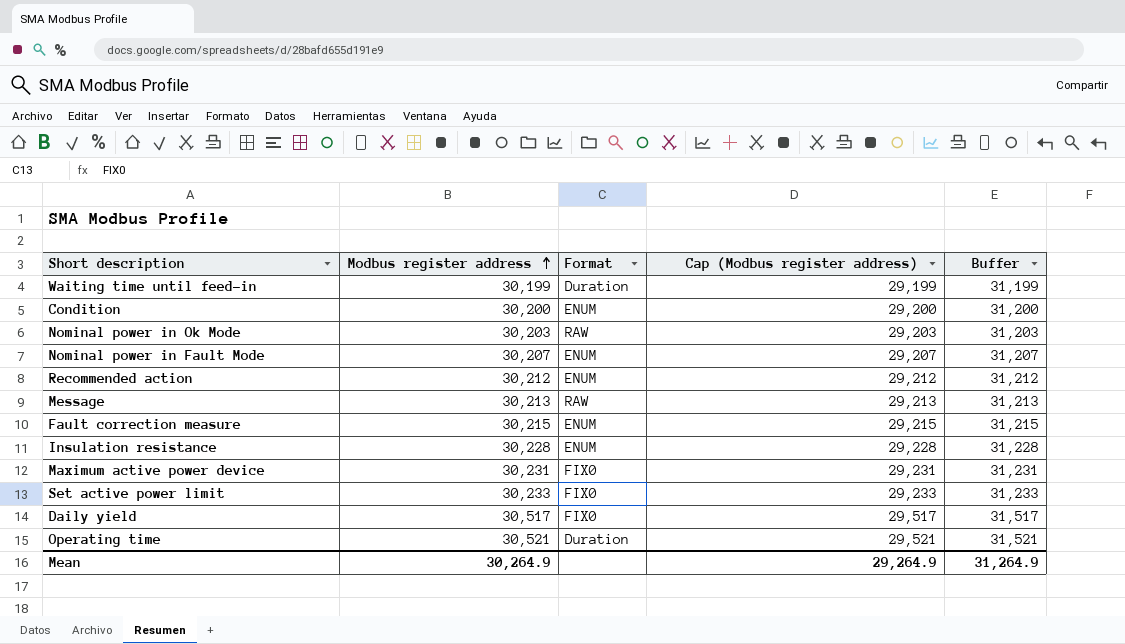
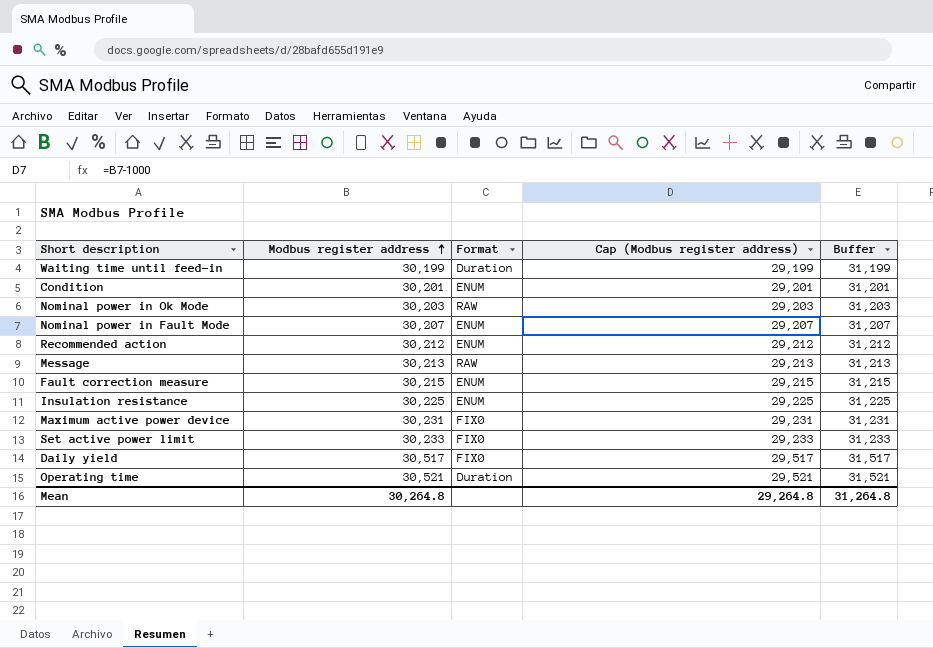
Condition | Modbus register address: 30,200 -> 30,201
Condition | Cap (Modbus register address): 29,200 -> 29,201
Condition | Buffer: 31,200 -> 31,201
Insulation resistance | Modbus register address: 30,228 -> 30,225
Insulation resistance | Cap (Modbus register address): 29,228 -> 29,225
Insulation resistance | Buffer: 31,228 -> 31,225
Mean | Modbus register address: 30,264.9 -> 30,264.8
Mean | Cap (Modbus register address): 29,264.9 -> 29,264.8
Mean | Buffer: 31,264.9 -> 31,264.8

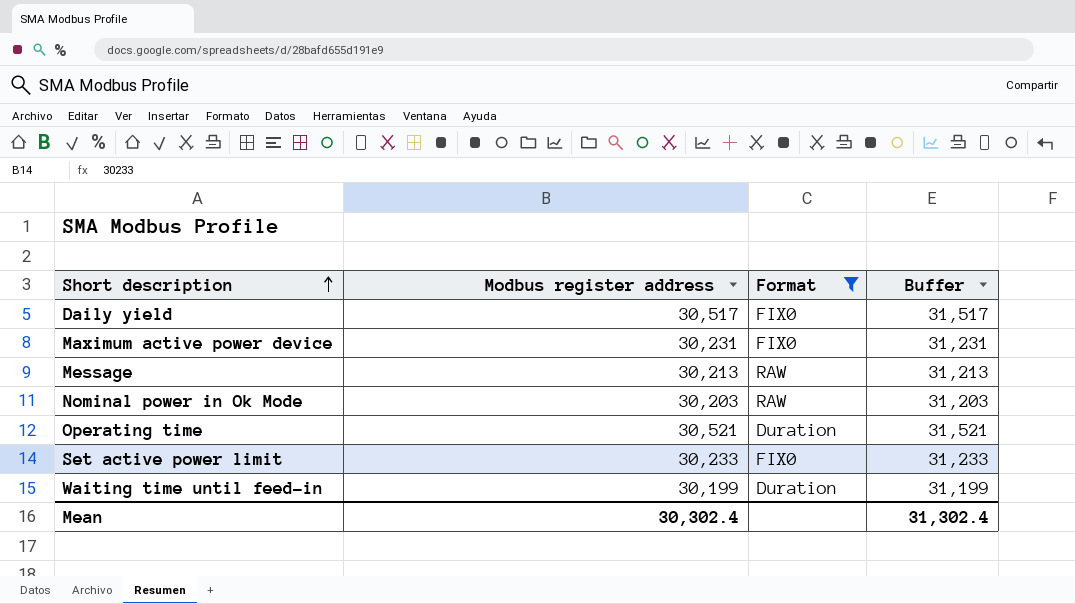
filter: none -> Format != ENUM
row order: Modbus register address ascending -> Short description ascending
column Cap (Modbus register address) | formula: [Modbus register address] - 1000 -> none
Mean | Modbus register address: 30,264.8 -> 30,302.4
Mean | Buffer: 31,264.8 -> 31,302.4

